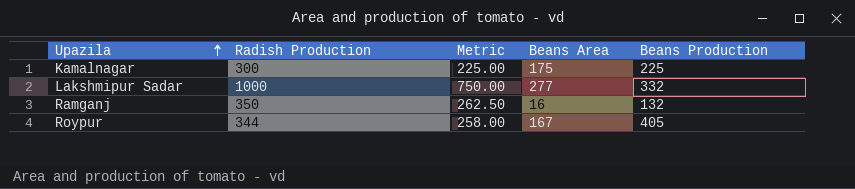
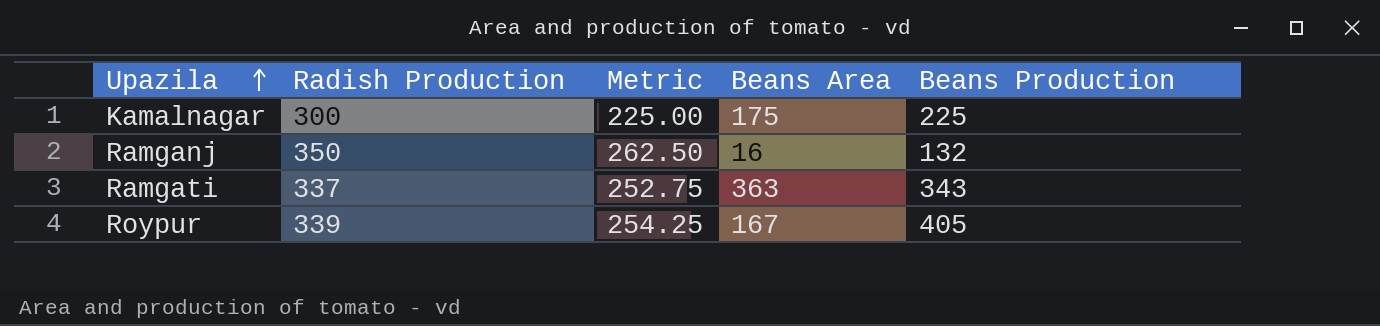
row Lakshmipur Sadar: 1000 | 750.00 | 277 | 332 -> none
row Ramgati: none -> 337 | 252.75 | 363 | 343
Roypur | Radish Production: 344 -> 339
Roypur | Metric: 258.00 -> 254.25

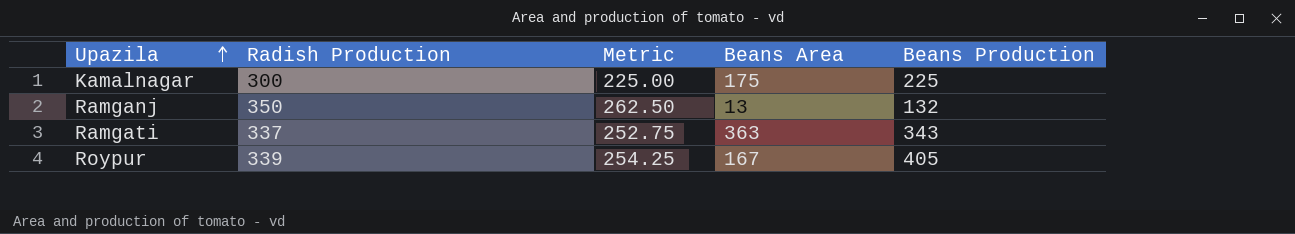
Ramganj | Beans Area: 16 -> 13

